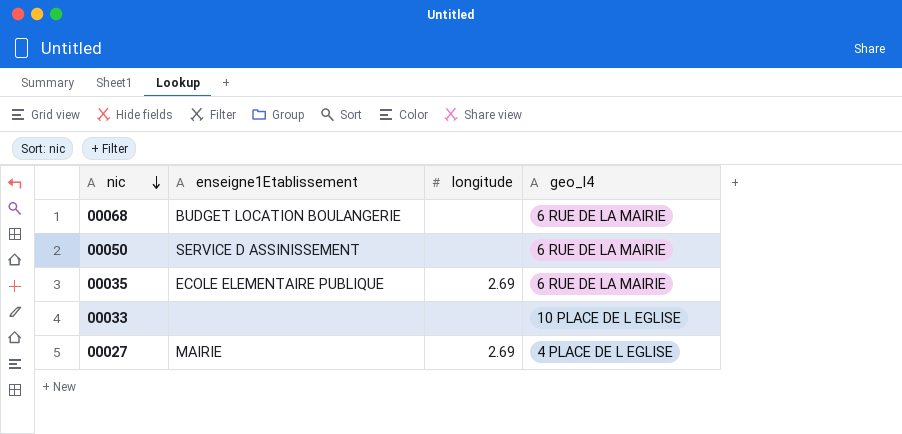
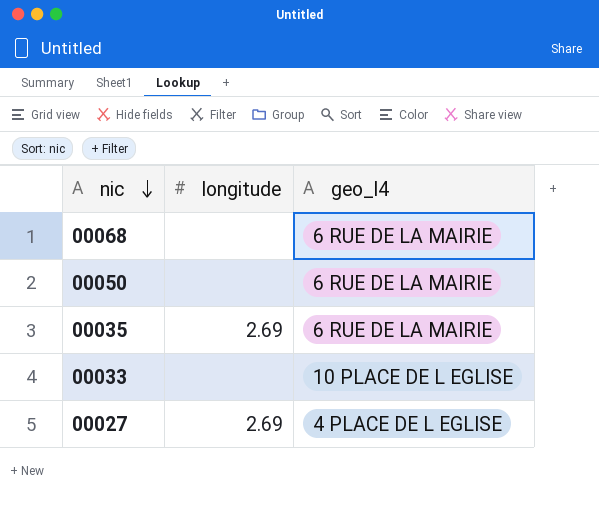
column enseigne1Etablissement | position: 2 -> none

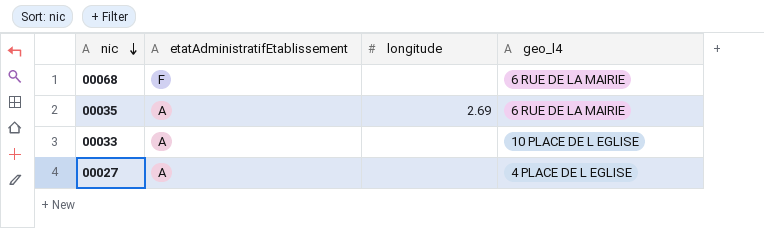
column etatAdministratifEtablissement | position: none -> 2
row 00050: none | 6 RUE DE LA MAIRIE -> none
00027 | longitude: 2.69 -> none

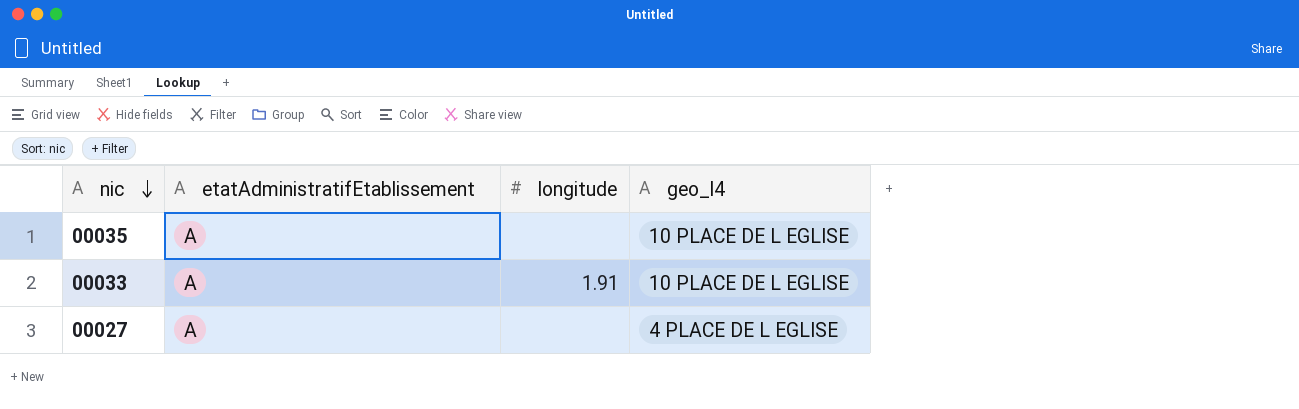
row 00068: F | none | 6 RUE DE LA MAIRIE -> none
00035 | longitude: 2.69 -> none
00035 | geo_l4: 6 RUE DE LA MAIRIE -> 10 PLACE DE L EGLISE
00033 | longitude: none -> 1.91

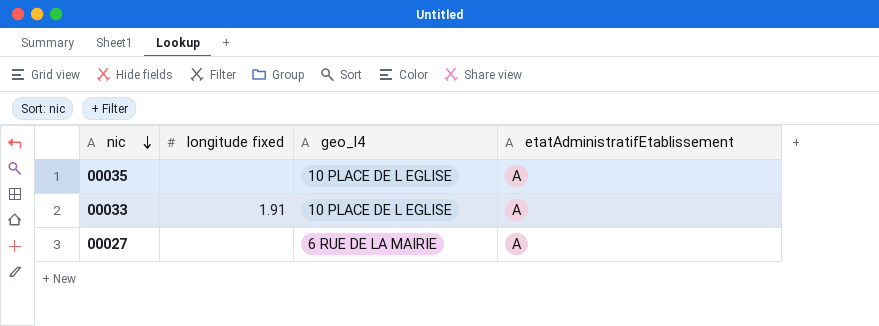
column name: longitude -> longitude fixed
column etatAdministratifEtablissement | position: 2 -> 4
00027 | geo_l4: 4 PLACE DE L EGLISE -> 6 RUE DE LA MAIRIE

